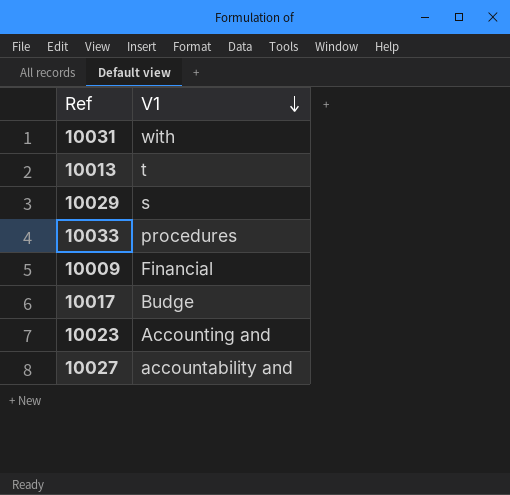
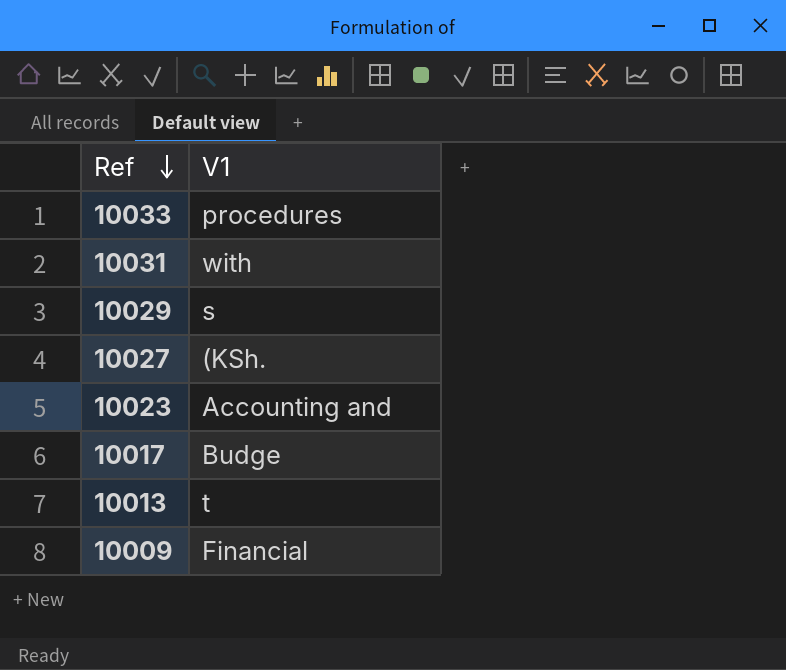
row order: V1 descending -> Ref descending
10027 | V1: accountability and -> (KSh.

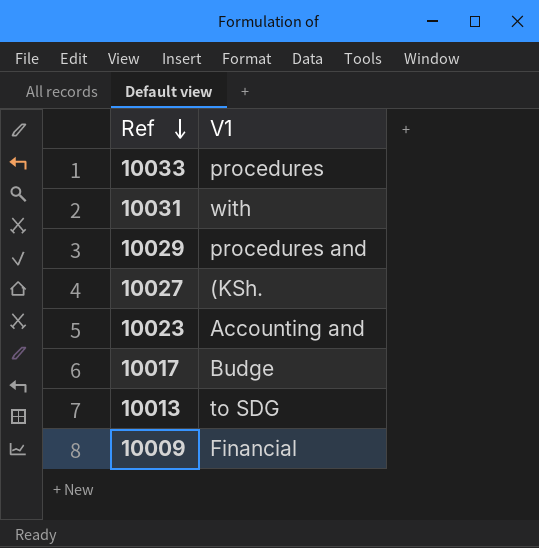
10029 | V1: s -> procedures and
10013 | V1: t -> to SDG

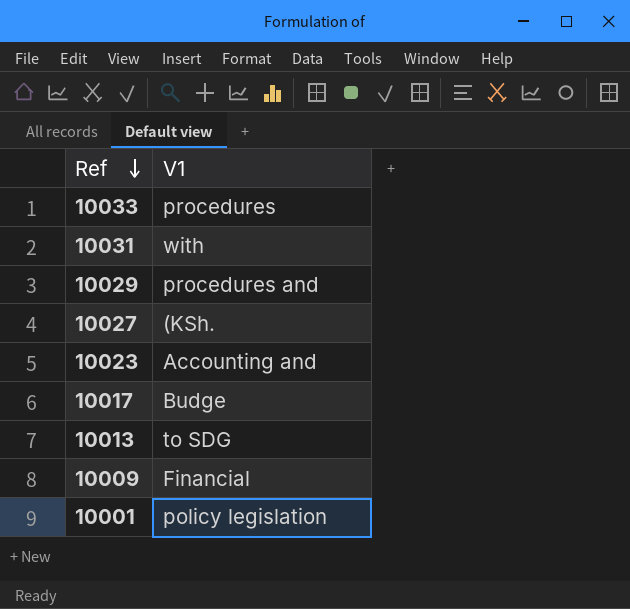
row 10001: none -> policy legislation

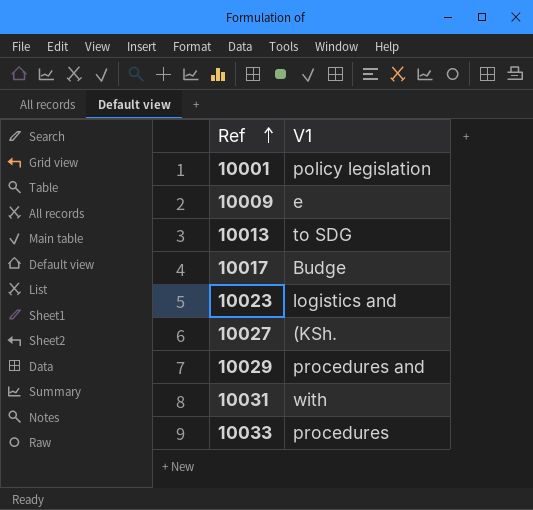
row order: Ref descending -> Ref ascending
10009 | V1: Financial -> e
10023 | V1: Accounting and -> logistics and

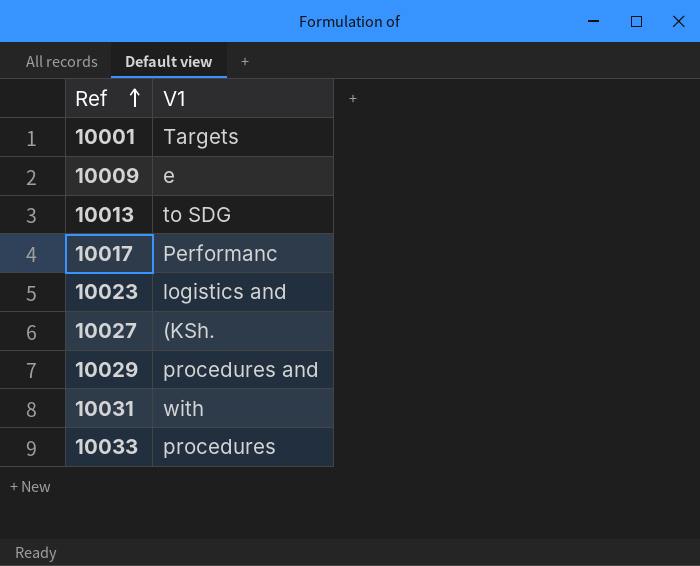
10001 | V1: policy legislation -> Targets
10017 | V1: Budge -> Performanc

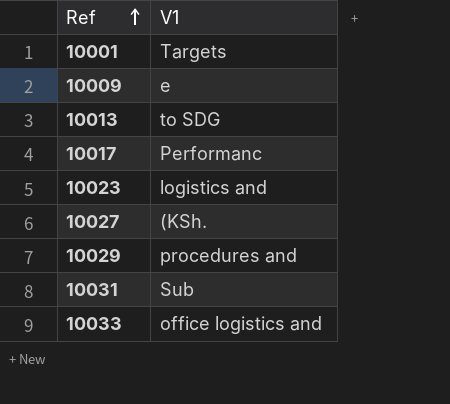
10031 | V1: with -> Sub
10033 | V1: procedures -> office logistics and

